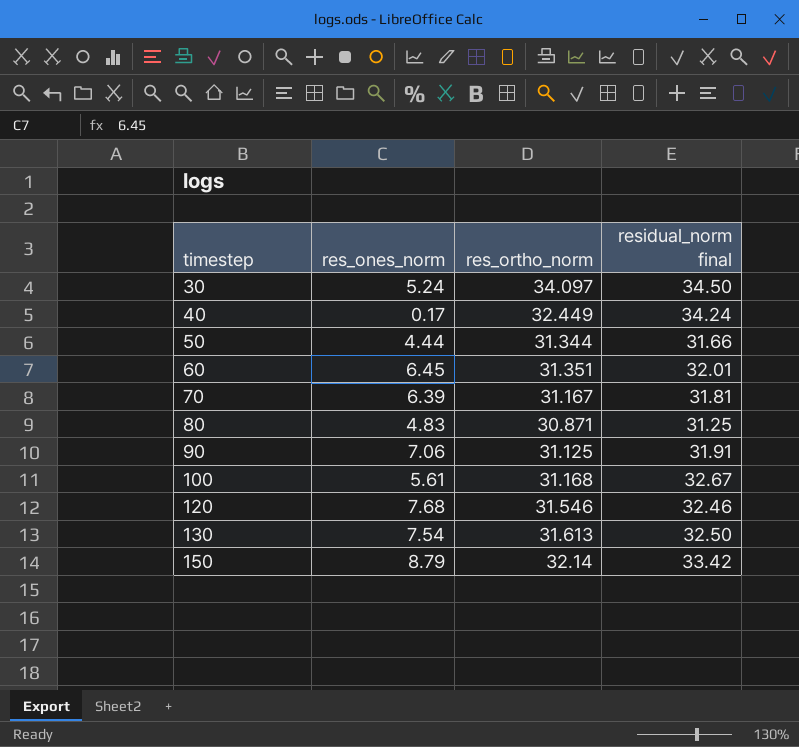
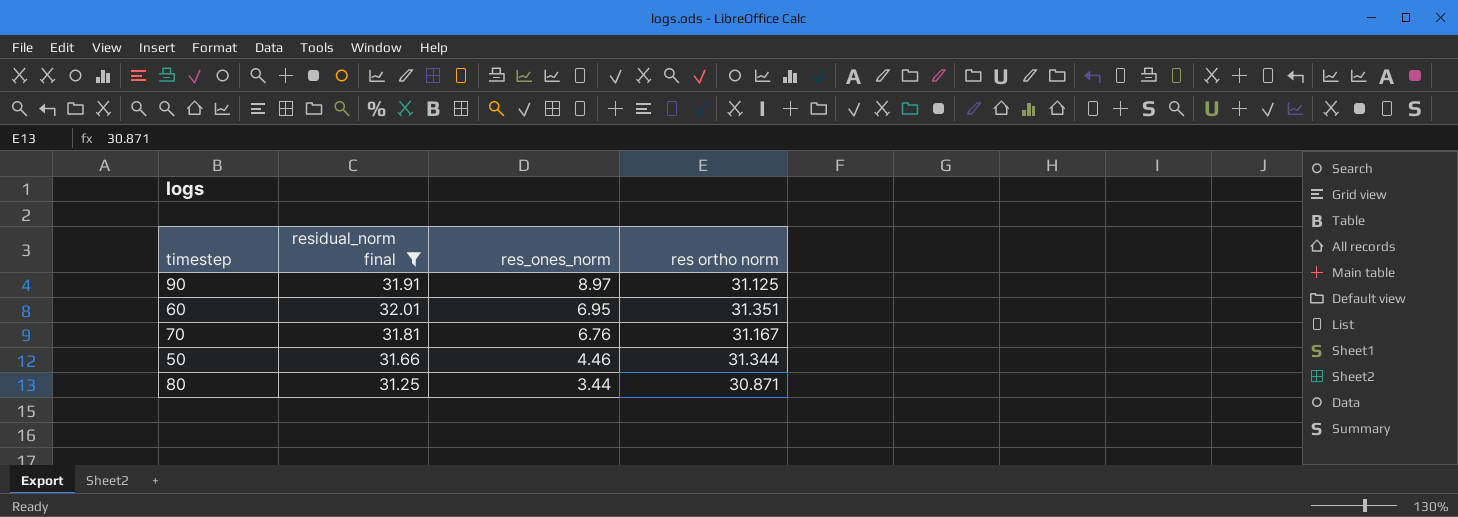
filter: none -> residual_norm final <= 32.01
row order: timestep ascending -> res_ones_norm descending
column residual_norm final | position: 4 -> 2
column name: res_ortho_norm -> res ortho norm
90 | res_ones_norm: 7.06 -> 8.97
60 | res_ones_norm: 6.45 -> 6.95
70 | res_ones_norm: 6.39 -> 6.76
50 | res_ones_norm: 4.44 -> 4.46
80 | res_ones_norm: 4.83 -> 3.44

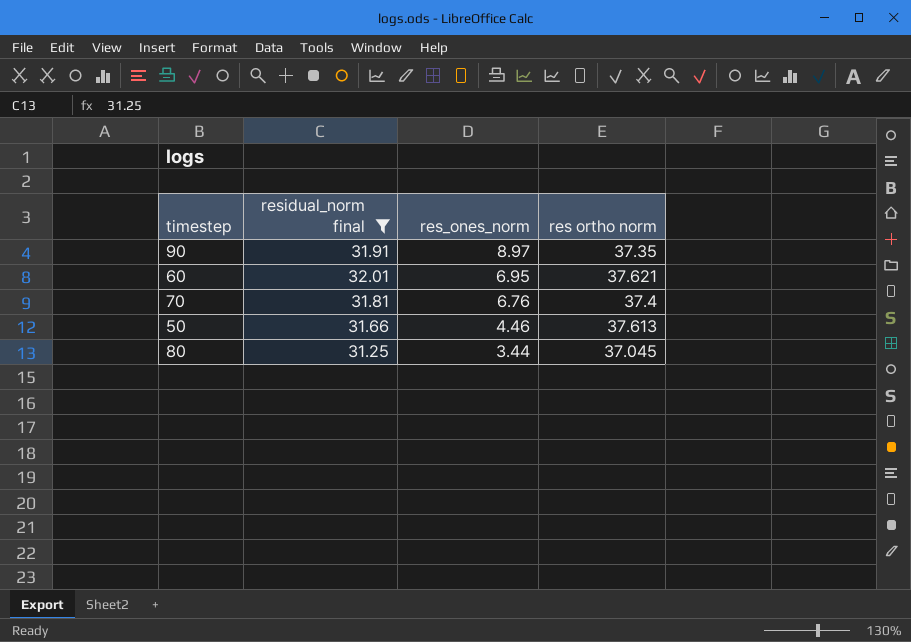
90 | res ortho norm: 31.125 -> 37.35
60 | res ortho norm: 31.351 -> 37.621
70 | res ortho norm: 31.167 -> 37.4
50 | res ortho norm: 31.344 -> 37.613
80 | res ortho norm: 30.871 -> 37.045

